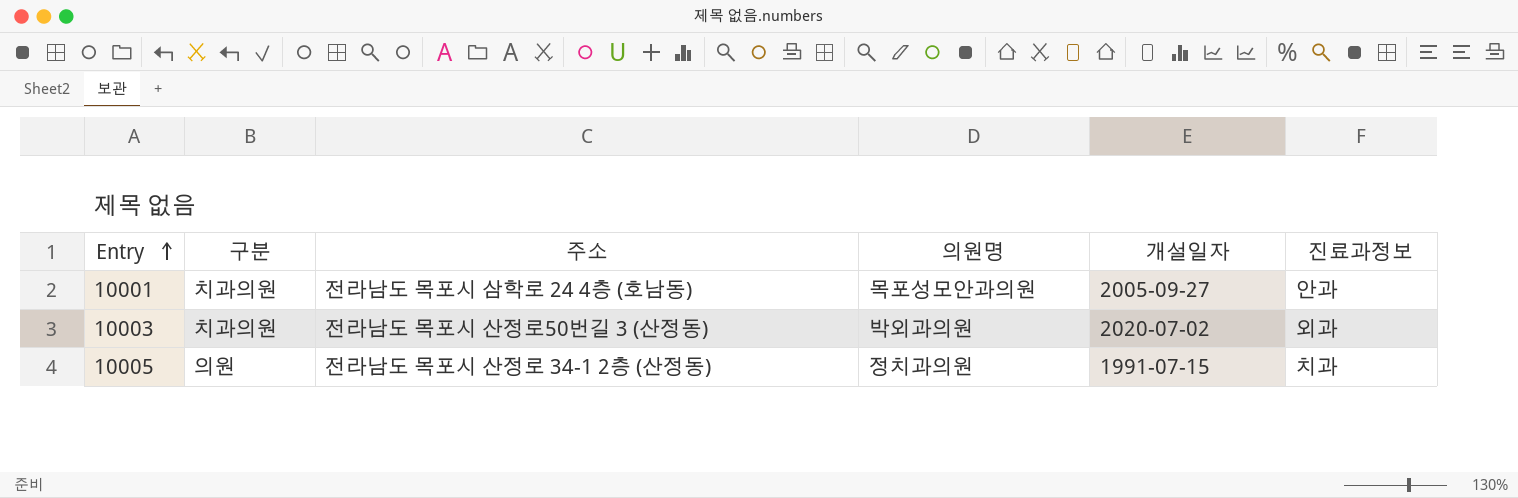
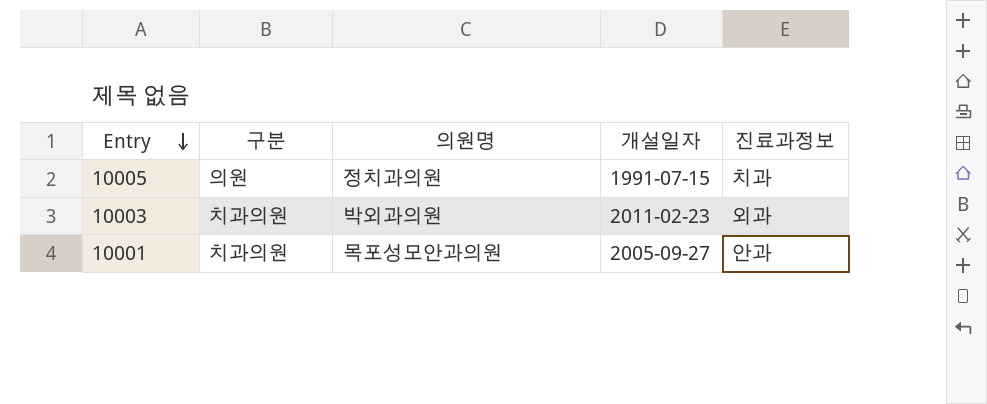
row order: Entry ascending -> Entry descending
column 주소 | position: 3 -> none
10003 | 개설일자: 2020-07-02 -> 2011-02-23

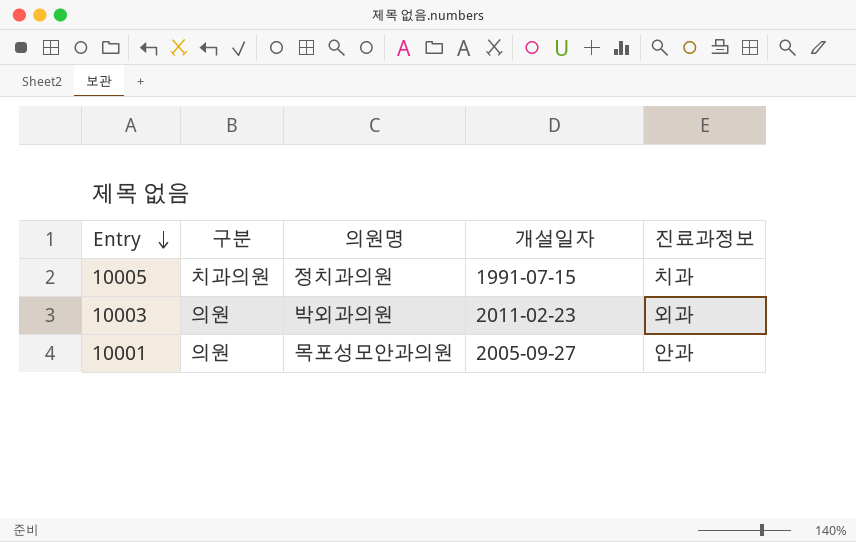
10005 | 구분: 의원 -> 치과의원
10003 | 구분: 치과의원 -> 의원
10001 | 구분: 치과의원 -> 의원

